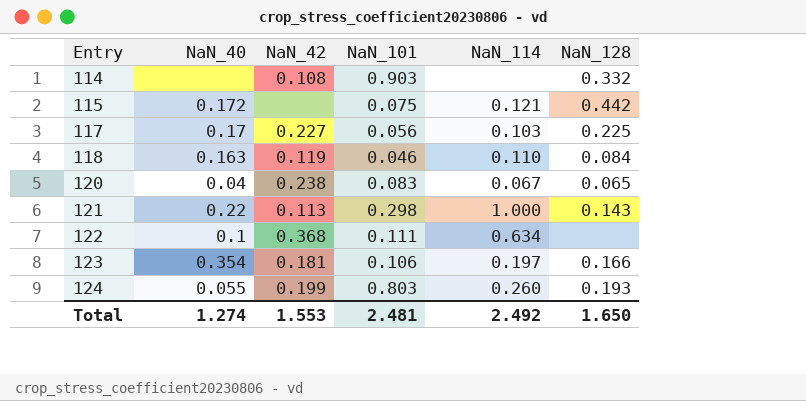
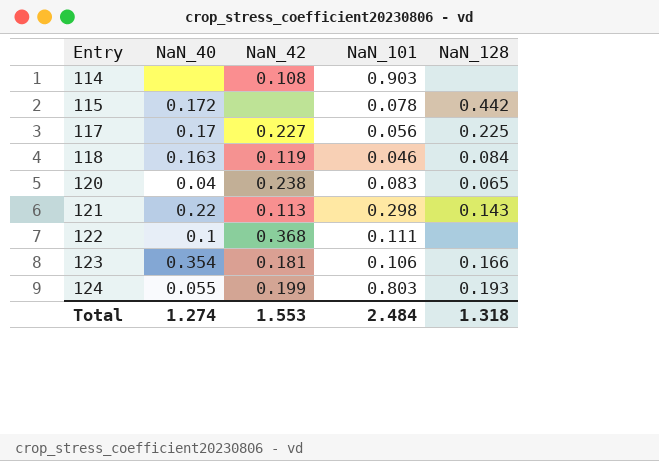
column NaN_114 | position: 5 -> none
114 | NaN_128: 0.332 -> none
115 | NaN_101: 0.075 -> 0.078
Total | NaN_101: 2.481 -> 2.484
Total | NaN_128: 1.650 -> 1.318

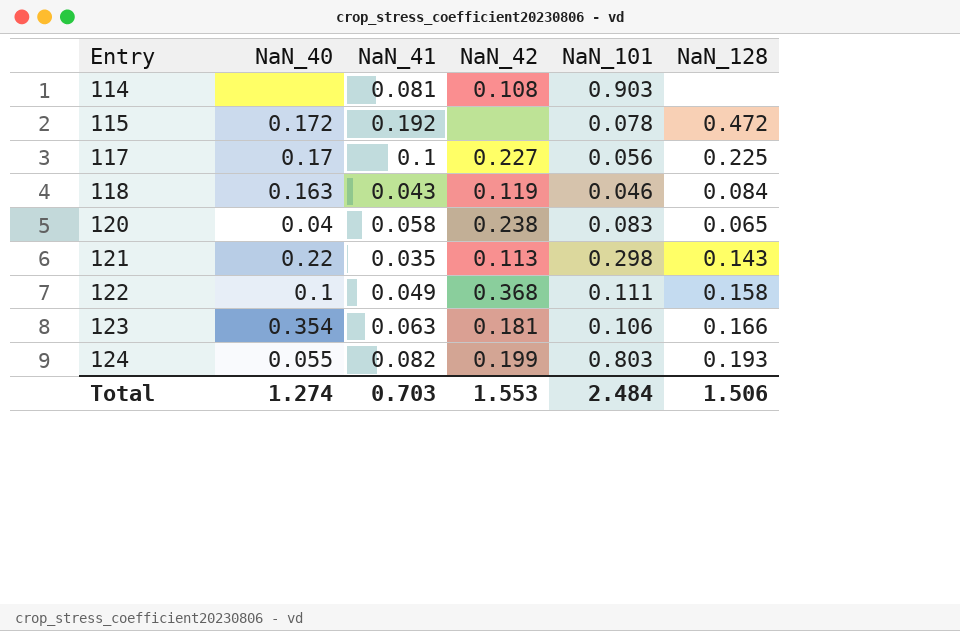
column NaN_41 | position: none -> 3
115 | NaN_128: 0.442 -> 0.472
122 | NaN_128: none -> 0.158
Total | NaN_128: 1.318 -> 1.506

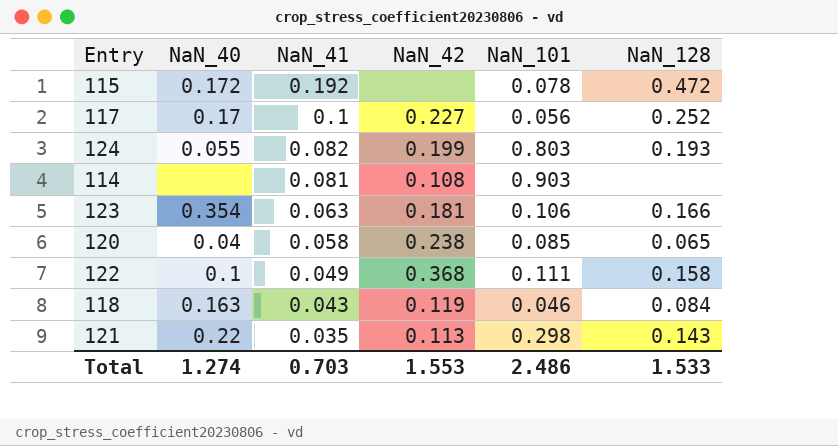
row order: Entry ascending -> NaN_41 descending
117 | NaN_128: 0.225 -> 0.252
120 | NaN_101: 0.083 -> 0.085
Total | NaN_101: 2.484 -> 2.486
Total | NaN_128: 1.506 -> 1.533

